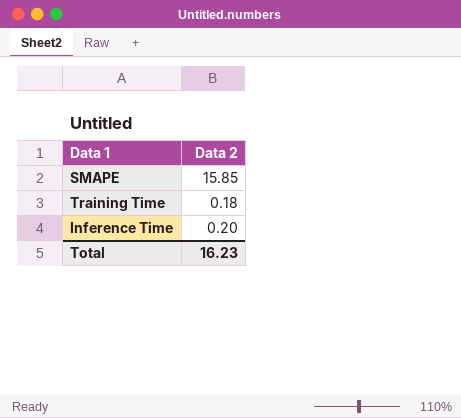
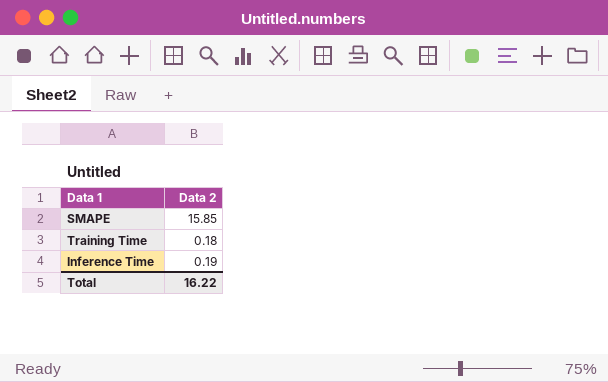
Inference Time | Data 2: 0.20 -> 0.19
Total | Data 2: 16.23 -> 16.22

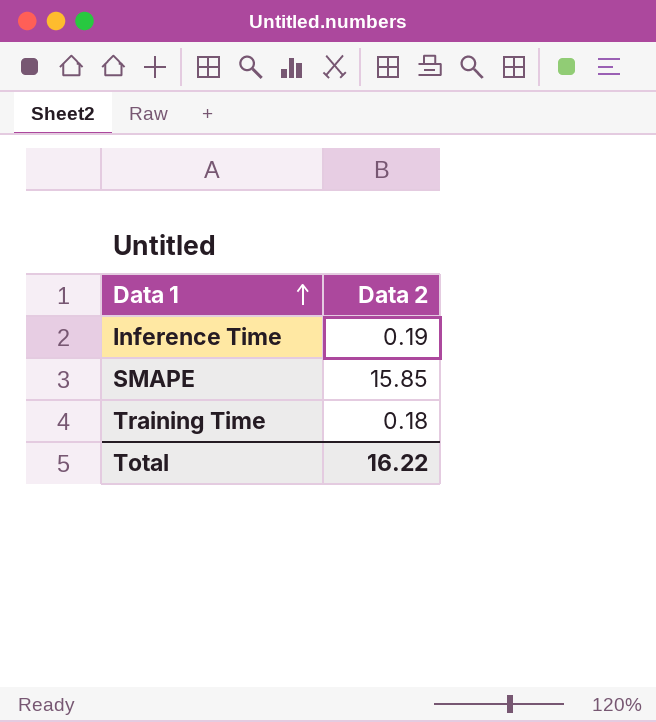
row order: none -> Data 1 ascending

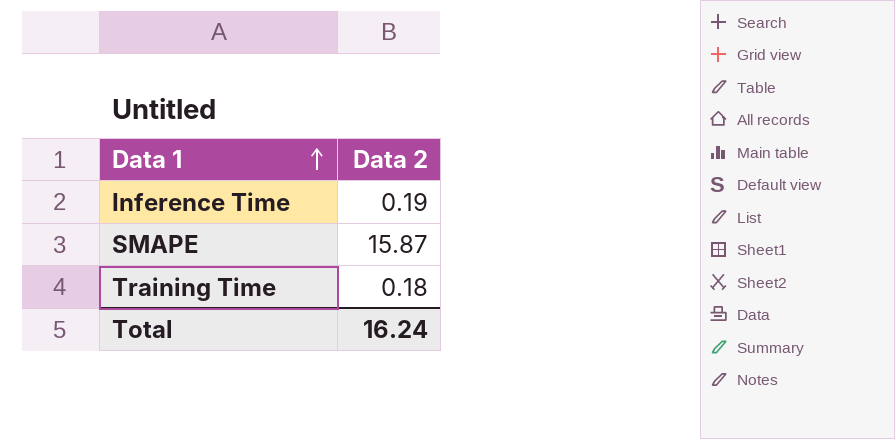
SMAPE | Data 2: 15.85 -> 15.87
Total | Data 2: 16.22 -> 16.24

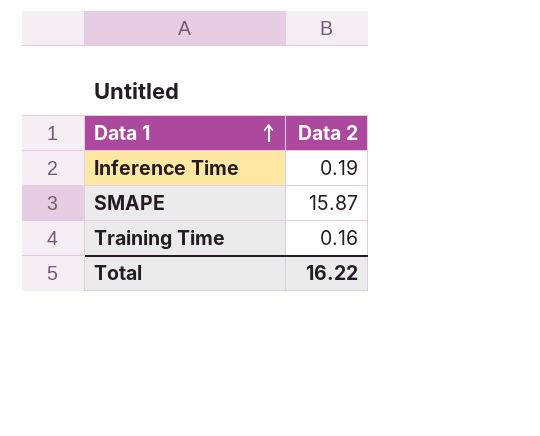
Training Time | Data 2: 0.18 -> 0.16
Total | Data 2: 16.24 -> 16.22

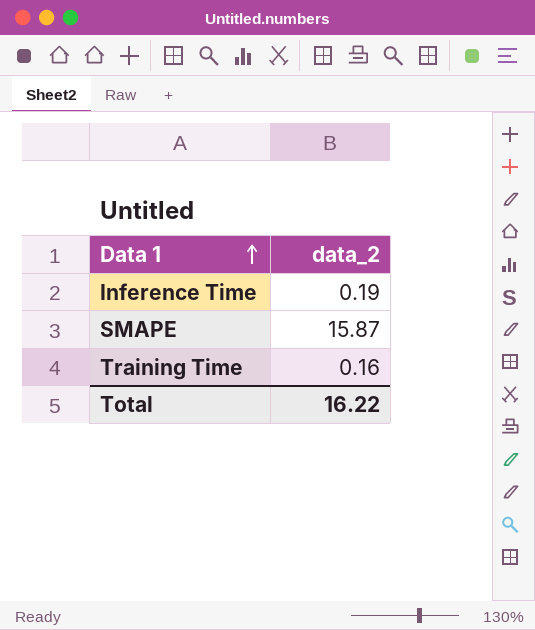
column name: Data 2 -> data_2

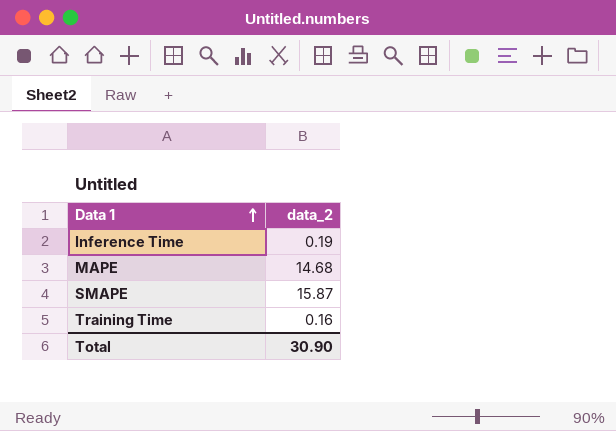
row MAPE: none -> 14.68
Total | data_2: 16.22 -> 30.90

